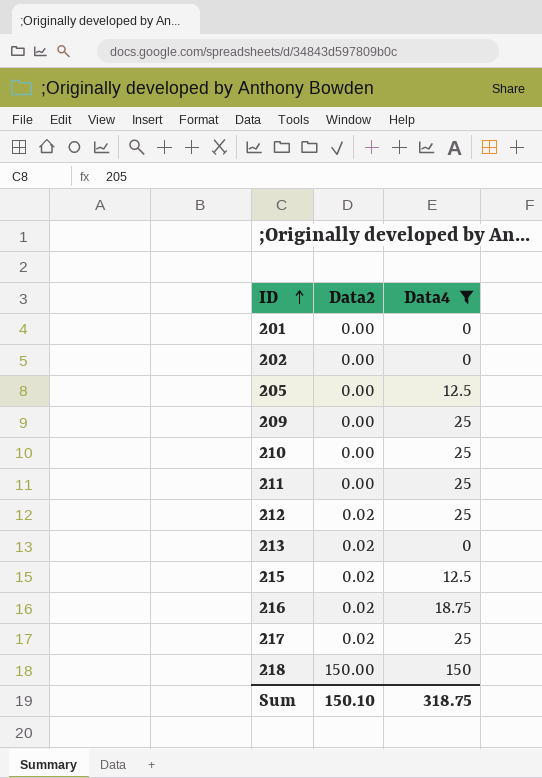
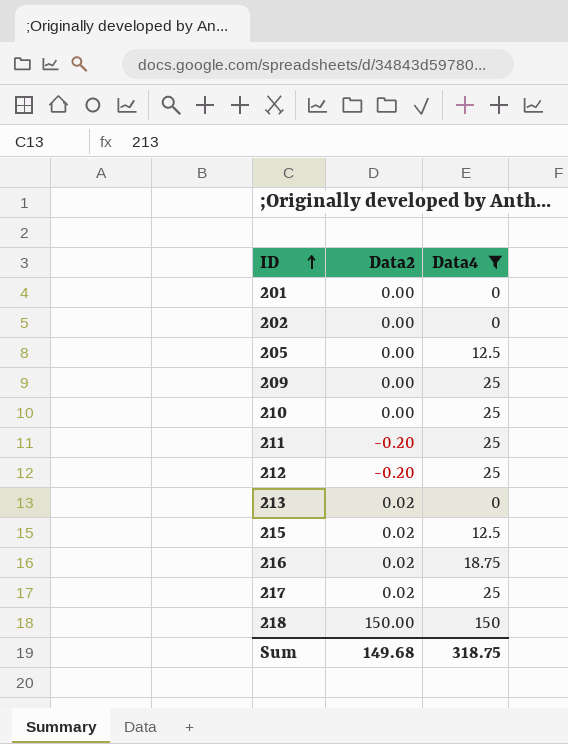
211 | Data2: 0.00 -> -0.20
212 | Data2: 0.02 -> -0.20
Sum | Data2: 150.10 -> 149.68

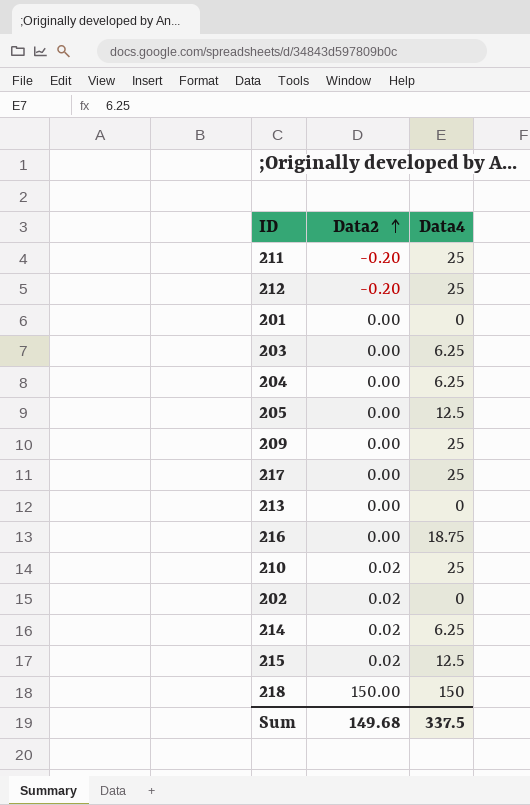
filter: Data4 != 6.25 -> none
row order: ID ascending -> Data2 ascending
217 | Data2: 0.02 -> 0.00
213 | Data2: 0.02 -> 0.00
216 | Data2: 0.02 -> 0.00
210 | Data2: 0.00 -> 0.02
202 | Data2: 0.00 -> 0.02
Sum | Data4: 318.75 -> 337.5

